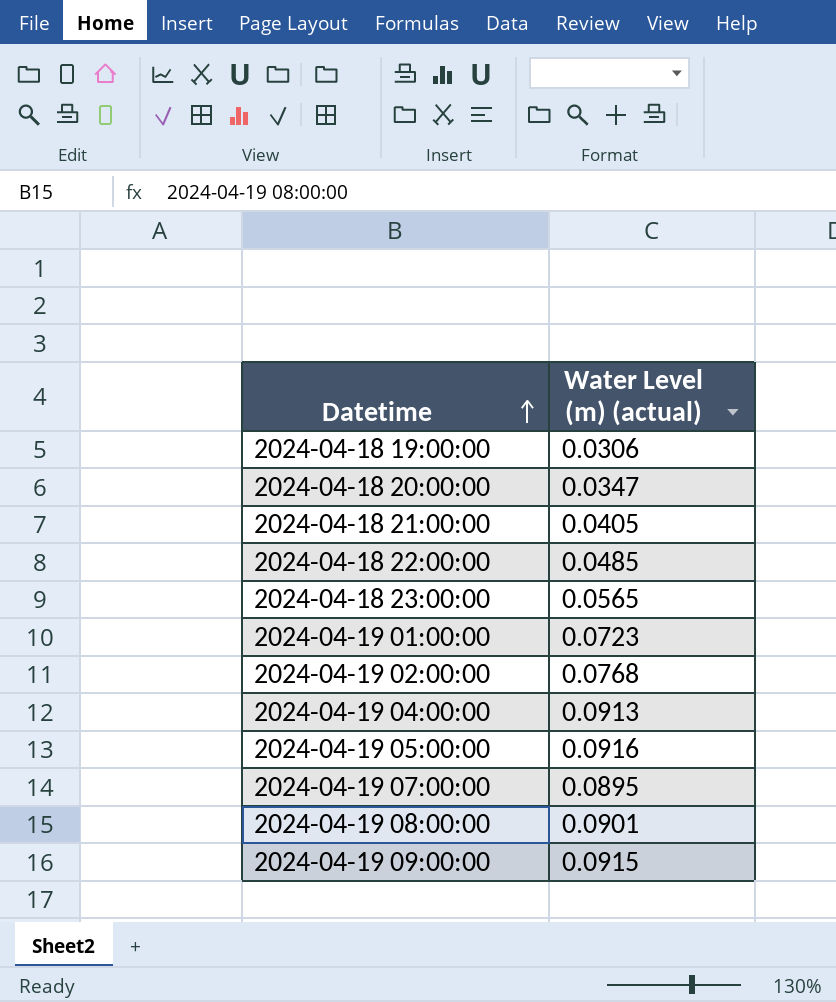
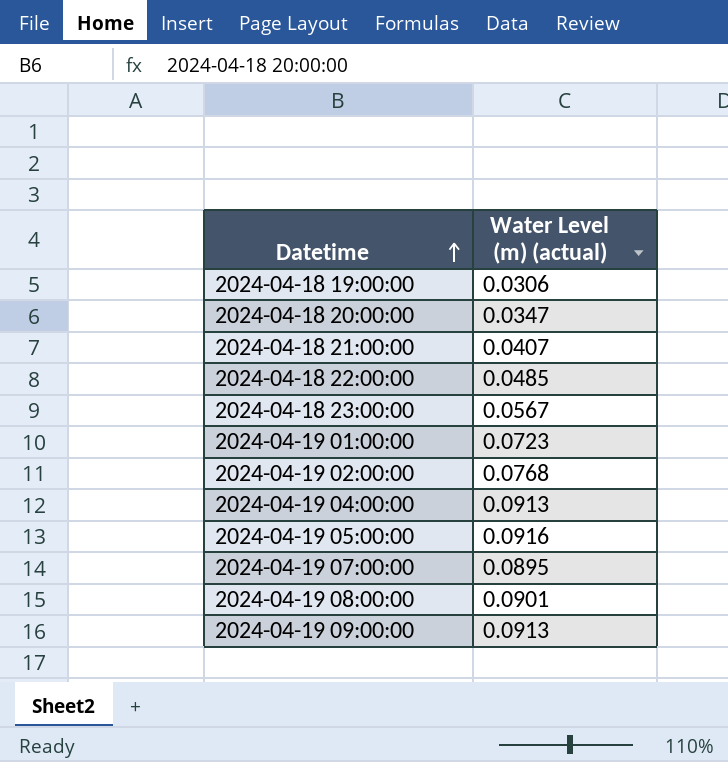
2024-04-18 21:00:00 | Water Level (m) (actual): 0.0405 -> 0.0407
2024-04-18 23:00:00 | Water Level (m) (actual): 0.0565 -> 0.0567
2024-04-19 09:00:00 | Water Level (m) (actual): 0.0915 -> 0.0913

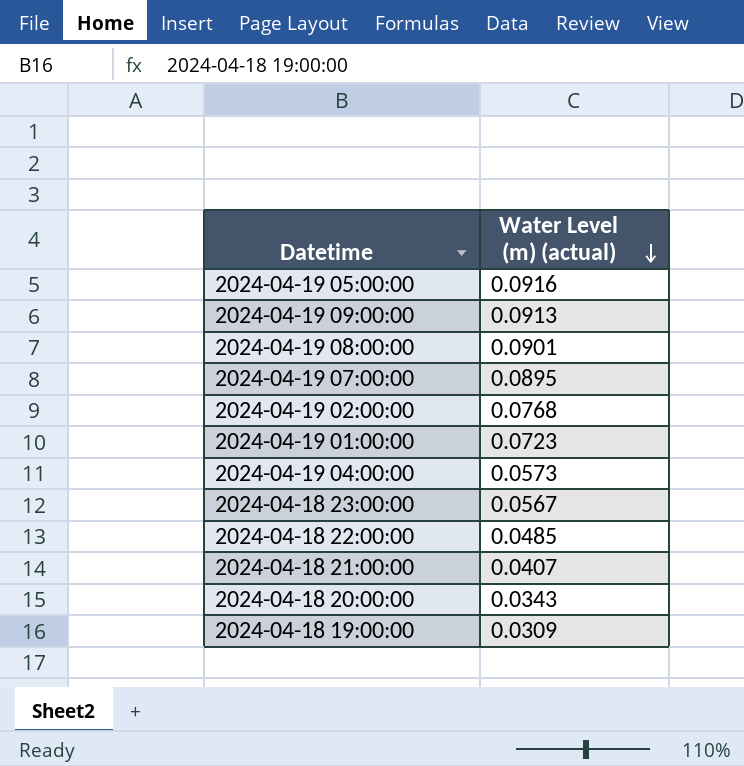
row order: Datetime ascending -> Water Level (m) (actual) descending
2024-04-19 04:00:00 | Water Level (m) (actual): 0.0913 -> 0.0573
2024-04-18 20:00:00 | Water Level (m) (actual): 0.0347 -> 0.0343
2024-04-18 19:00:00 | Water Level (m) (actual): 0.0306 -> 0.0309

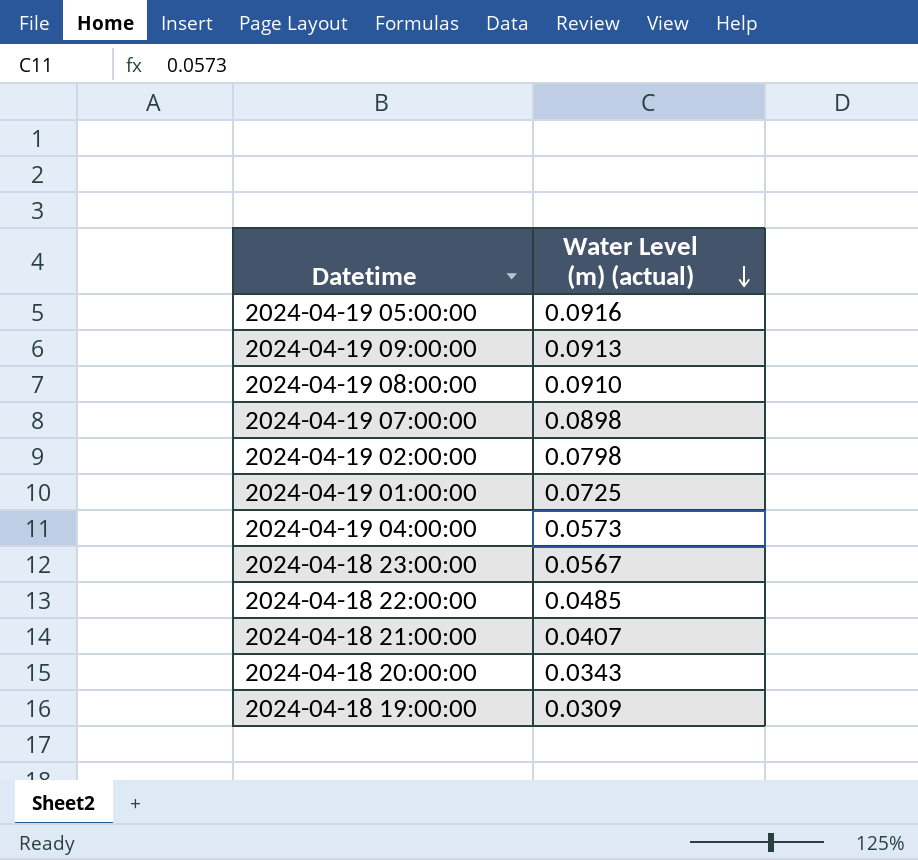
2024-04-19 08:00:00 | Water Level (m) (actual): 0.0901 -> 0.0910
2024-04-19 07:00:00 | Water Level (m) (actual): 0.0895 -> 0.0898
2024-04-19 02:00:00 | Water Level (m) (actual): 0.0768 -> 0.0798
2024-04-19 01:00:00 | Water Level (m) (actual): 0.0723 -> 0.0725

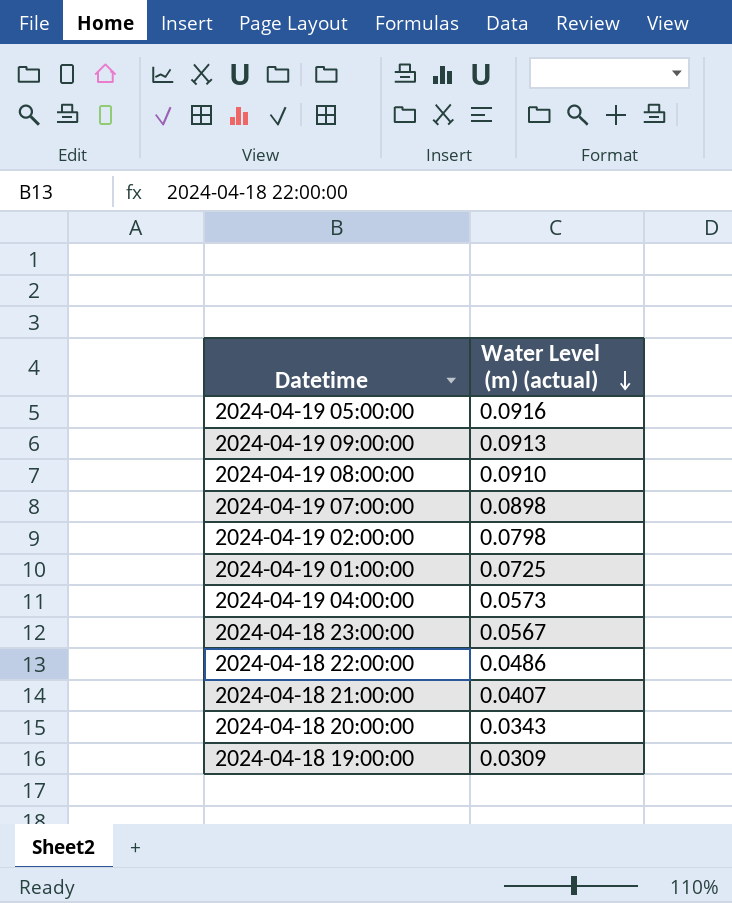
2024-04-18 22:00:00 | Water Level (m) (actual): 0.0485 -> 0.0486

